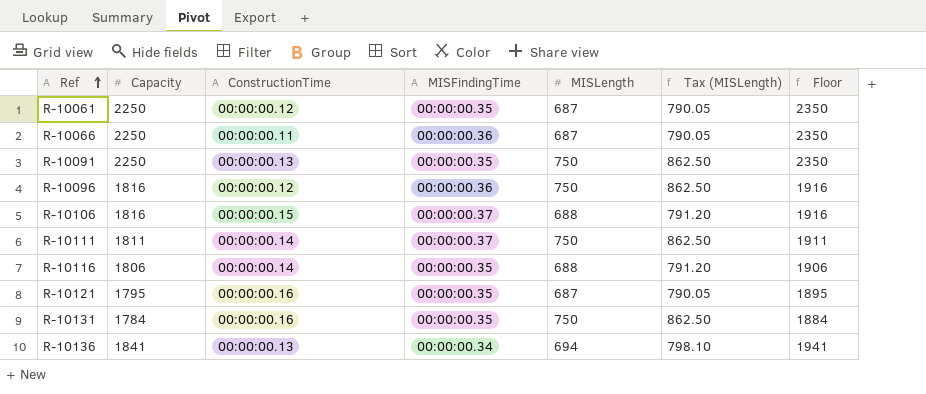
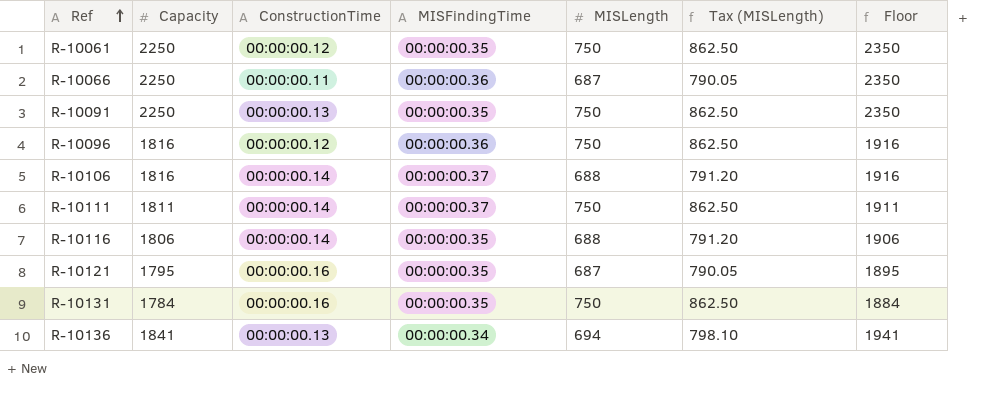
R-10061 | MISLength: 687 -> 750
R-10061 | Tax (MISLength): 790.05 -> 862.50
R-10106 | ConstructionTime: 00:00:00.15 -> 00:00:00.14

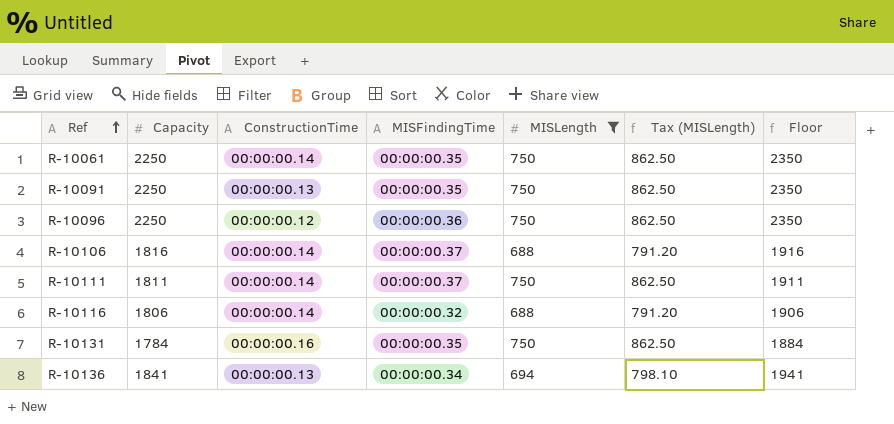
filter: none -> MISLength != 687
R-10061 | ConstructionTime: 00:00:00.12 -> 00:00:00.14
R-10096 | Capacity: 1816 -> 2250
R-10096 | Floor: 1916 -> 2350
R-10116 | MISFindingTime: 00:00:00.35 -> 00:00:00.32

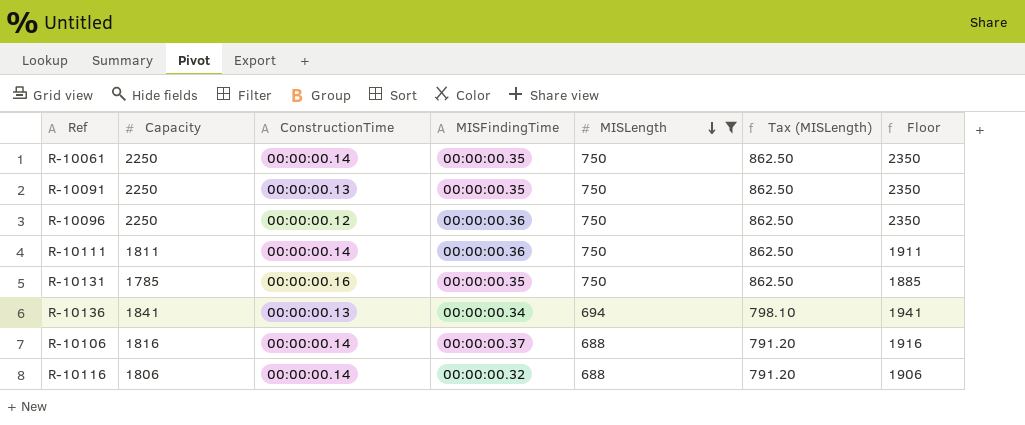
row order: Ref ascending -> MISLength descending
R-10111 | MISFindingTime: 00:00:00.37 -> 00:00:00.36
R-10131 | Capacity: 1784 -> 1785
R-10131 | Floor: 1884 -> 1885

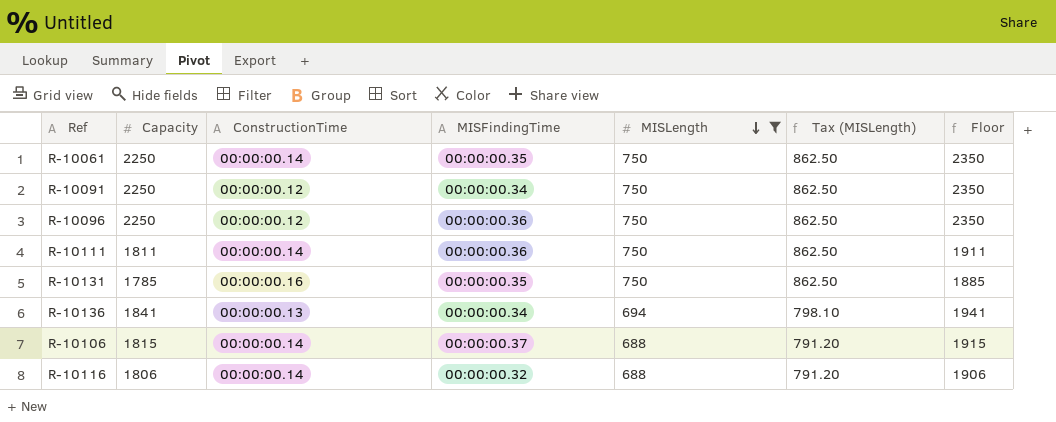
R-10091 | ConstructionTime: 00:00:00.13 -> 00:00:00.12
R-10091 | MISFindingTime: 00:00:00.35 -> 00:00:00.34
R-10106 | Capacity: 1816 -> 1815
R-10106 | Floor: 1916 -> 1915

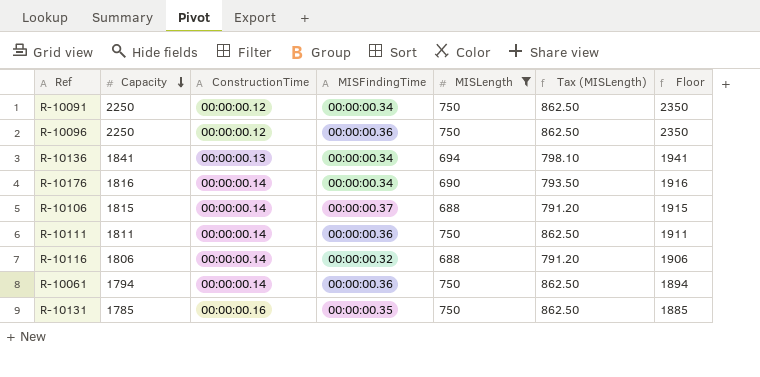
row order: MISLength descending -> Capacity descending
row R-10176: none -> 1816 | 00:00:00.14 | 00:00:00.34 | 690 | 793.50 | 1916
R-10061 | Capacity: 2250 -> 1794
R-10061 | MISFindingTime: 00:00:00.35 -> 00:00:00.36
R-10061 | Floor: 2350 -> 1894

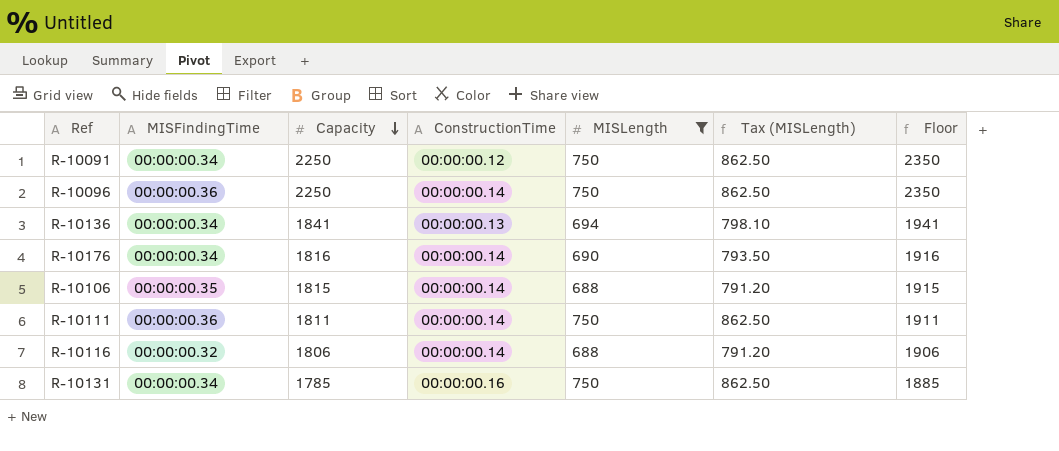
column MISFindingTime | position: 4 -> 2
row R-10061: 1794 | 00:00:00.14 | 00:00:00.36 | 750 | 862.50 | 1894 -> none
R-10096 | ConstructionTime: 00:00:00.12 -> 00:00:00.14
R-10106 | MISFindingTime: 00:00:00.37 -> 00:00:00.35
R-10131 | MISFindingTime: 00:00:00.35 -> 00:00:00.34

